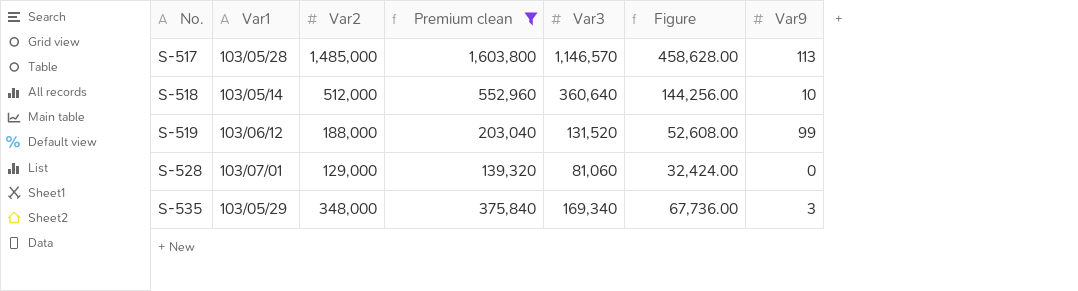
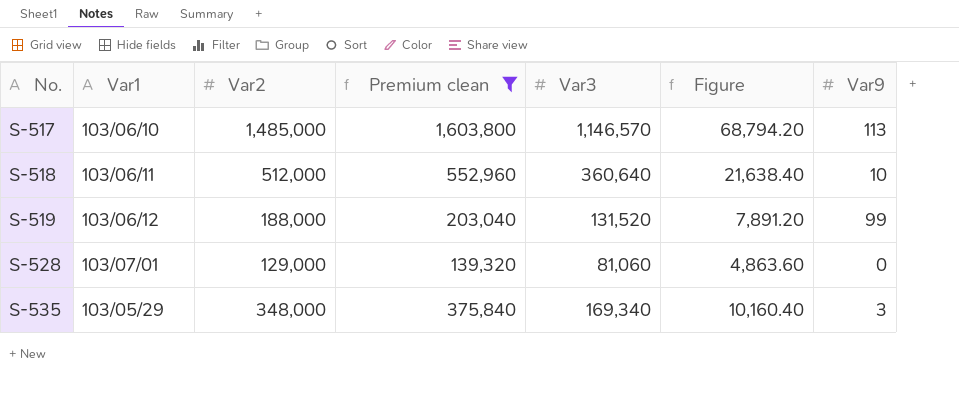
column Figure | formula: [Var3] * 0.4 -> [Var3] * 0.06
S-517 | Var1: 103/05/28 -> 103/06/10
S-518 | Var1: 103/05/14 -> 103/06/11

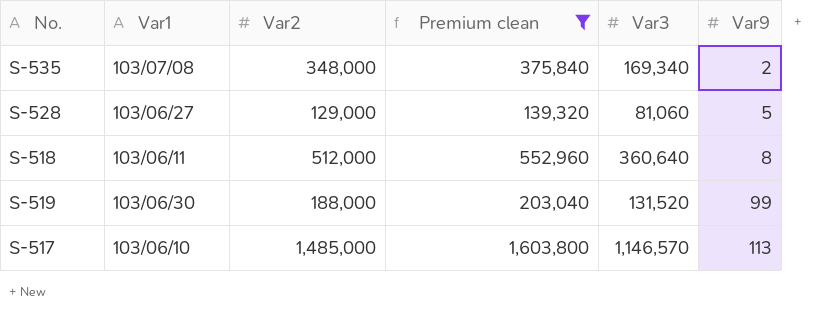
row order: No. ascending -> Var9 ascending
column Figure | formula: [Var3] * 0.06 -> none
S-535 | Var1: 103/05/29 -> 103/07/08
S-535 | Var9: 3 -> 2
S-528 | Var1: 103/07/01 -> 103/06/27
S-528 | Var9: 0 -> 5
S-518 | Var9: 10 -> 8
S-519 | Var1: 103/06/12 -> 103/06/30

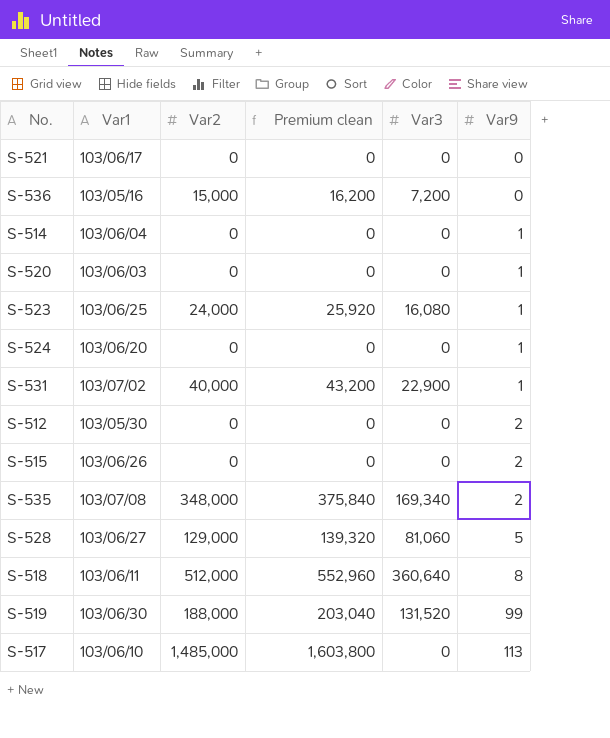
filter: Premium clean >= 139,320 -> none
S-517 | Var3: 1,146,570 -> 0

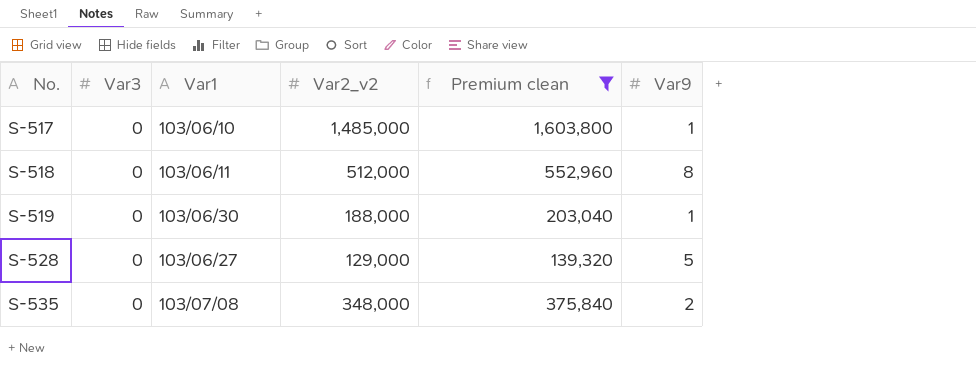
filter: none -> Premium clean >= 139,320
row order: Var9 ascending -> No. ascending
column Var3 | position: 5 -> 2
column name: Var2 -> Var2_v2
S-517 | Var9: 113 -> 1
S-518 | Var3: 360,640 -> 0
S-519 | Var3: 131,520 -> 0
S-519 | Var9: 99 -> 1
S-528 | Var3: 81,060 -> 0
S-535 | Var3: 169,340 -> 0

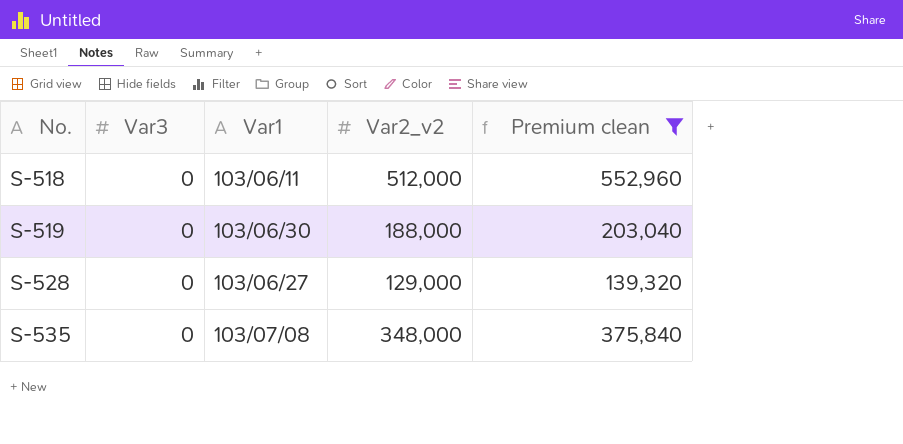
column Var9 | position: 6 -> none
row S-517: 0 | 103/06/10 | 1,485,000 | 1,603,800 | 1 -> none

